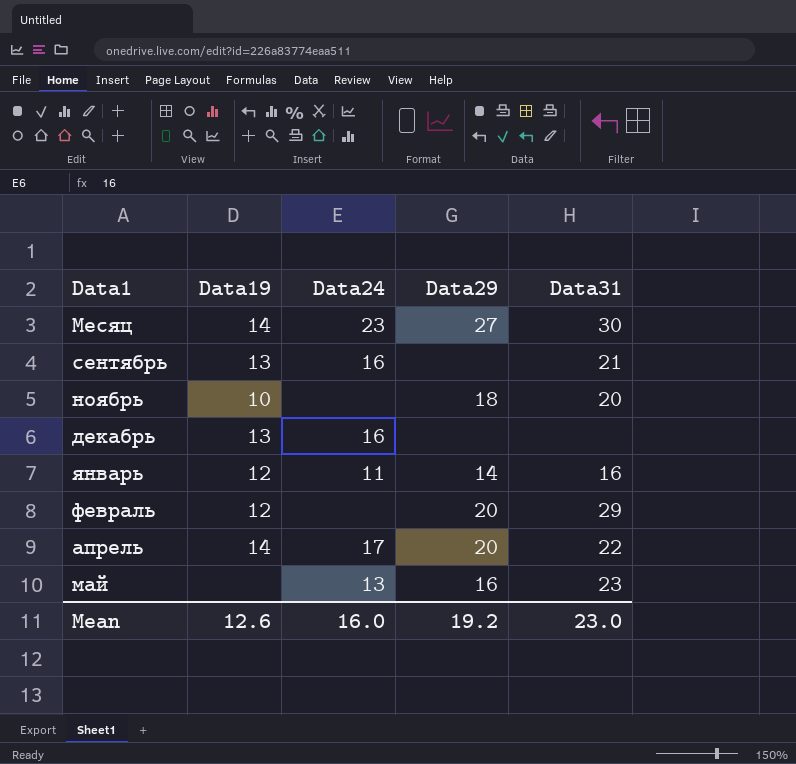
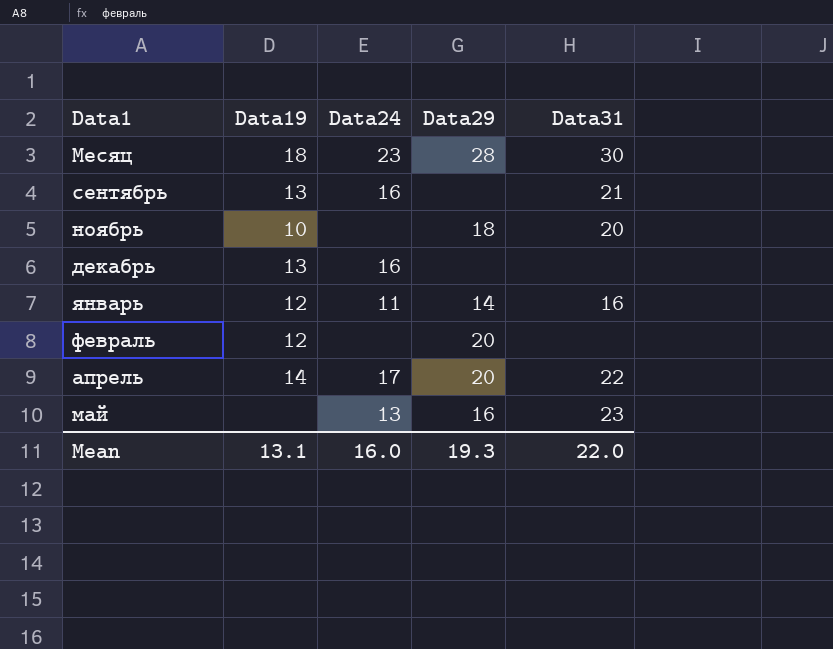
Месяц | Data19: 14 -> 18
Месяц | Data29: 27 -> 28
февраль | Data31: 29 -> none
Mean | Data19: 12.6 -> 13.1
Mean | Data29: 19.2 -> 19.3
Mean | Data31: 23.0 -> 22.0

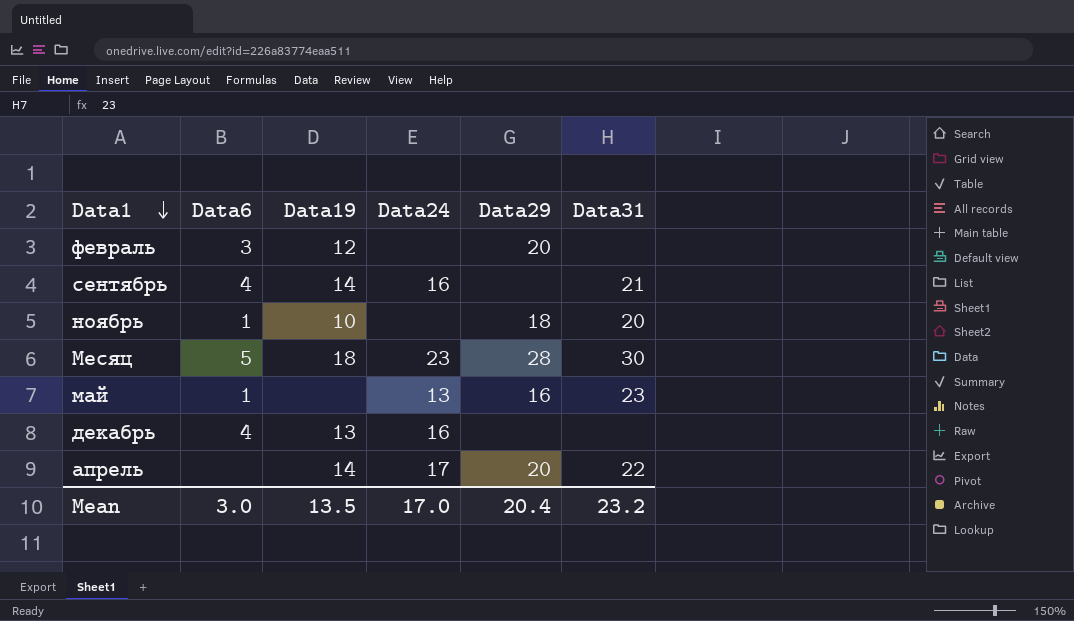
row order: none -> Data1 descending
column Data6 | position: none -> 2
row январь: 12 | 11 | 14 | 16 -> none
сентябрь | Data19: 13 -> 14
Mean | Data19: 13.1 -> 13.5
Mean | Data24: 16.0 -> 17.0
Mean | Data29: 19.3 -> 20.4
Mean | Data31: 22.0 -> 23.2

